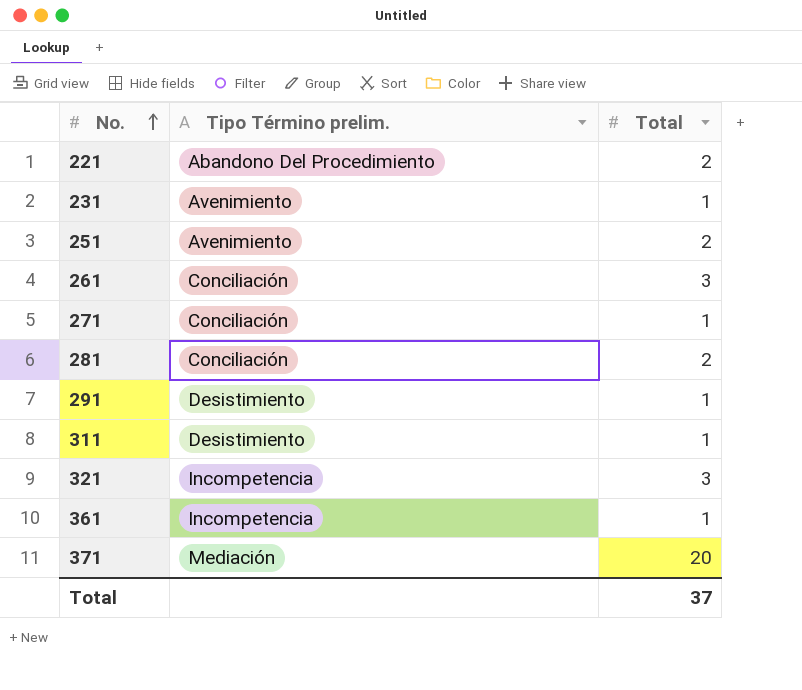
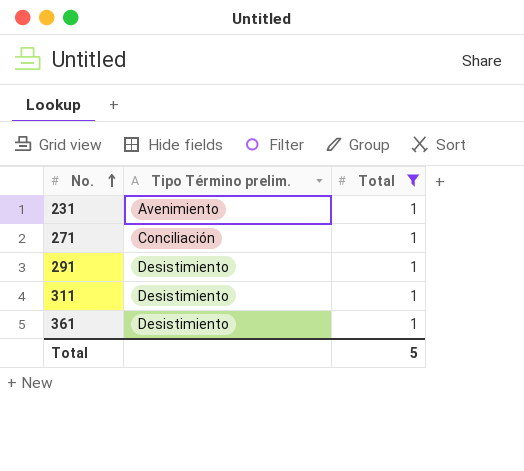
filter: none -> Total = 1
361 | Tipo Término prelim.: Incompetencia -> Desistimiento
Total | Total: 37 -> 5

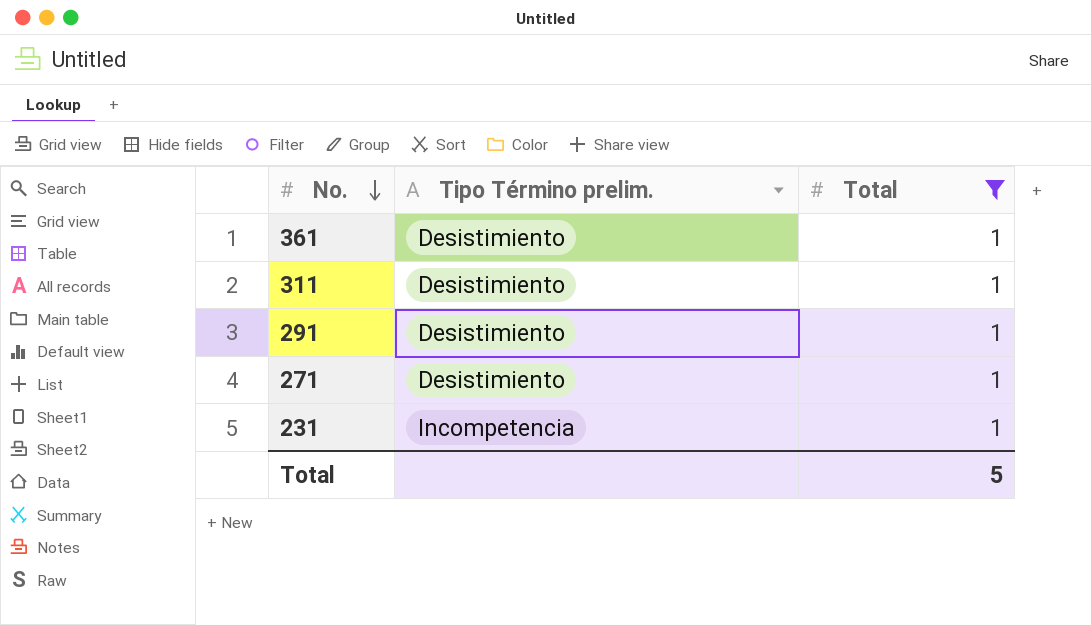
row order: No. ascending -> No. descending
271 | Tipo Término prelim.: Conciliación -> Desistimiento
231 | Tipo Término prelim.: Avenimiento -> Incompetencia

